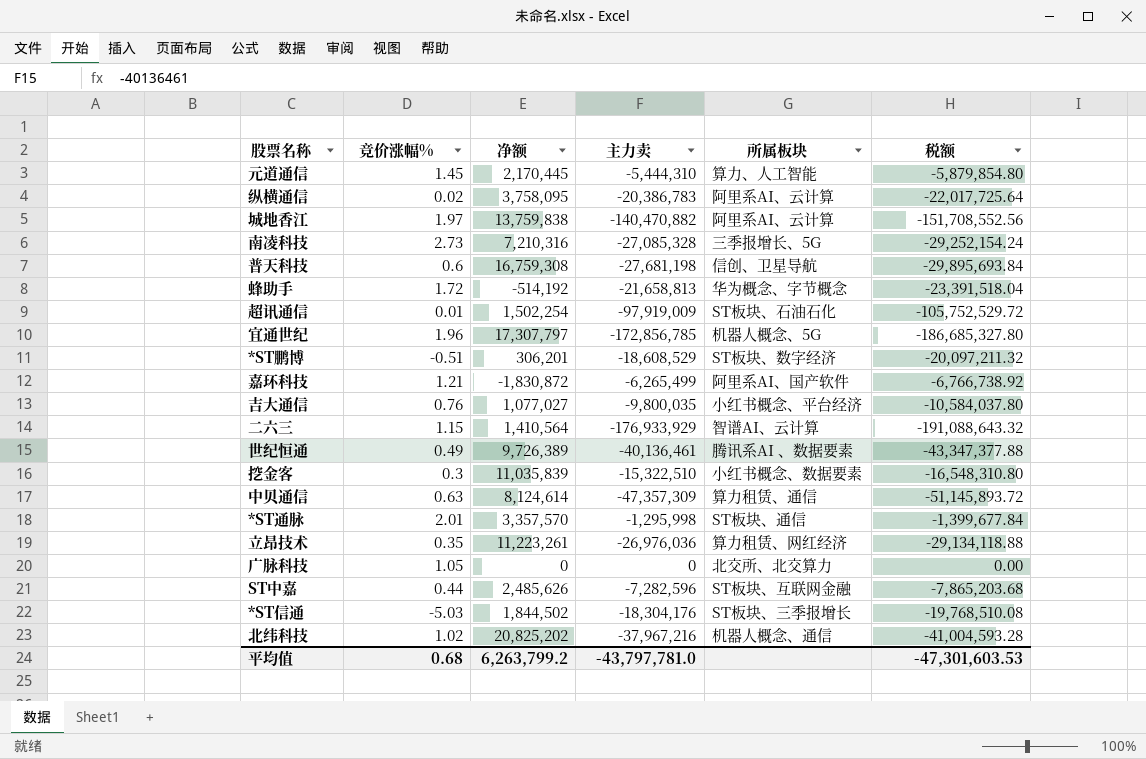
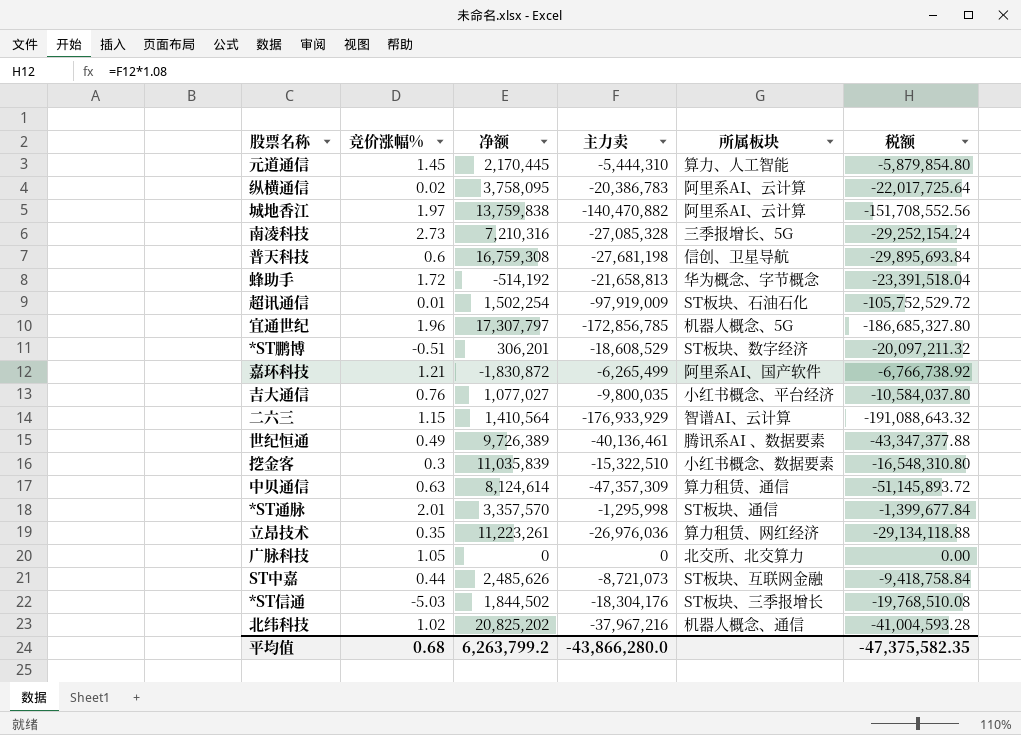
ST中嘉 | 主力卖: -7,282,596 -> -8,721,073
ST中嘉 | 税额: -7,865,203.68 -> -9,418,758.84
平均值 | 主力卖: -43,797,781.0 -> -43,866,280.0
平均值 | 税额: -47,301,603.53 -> -47,375,582.35

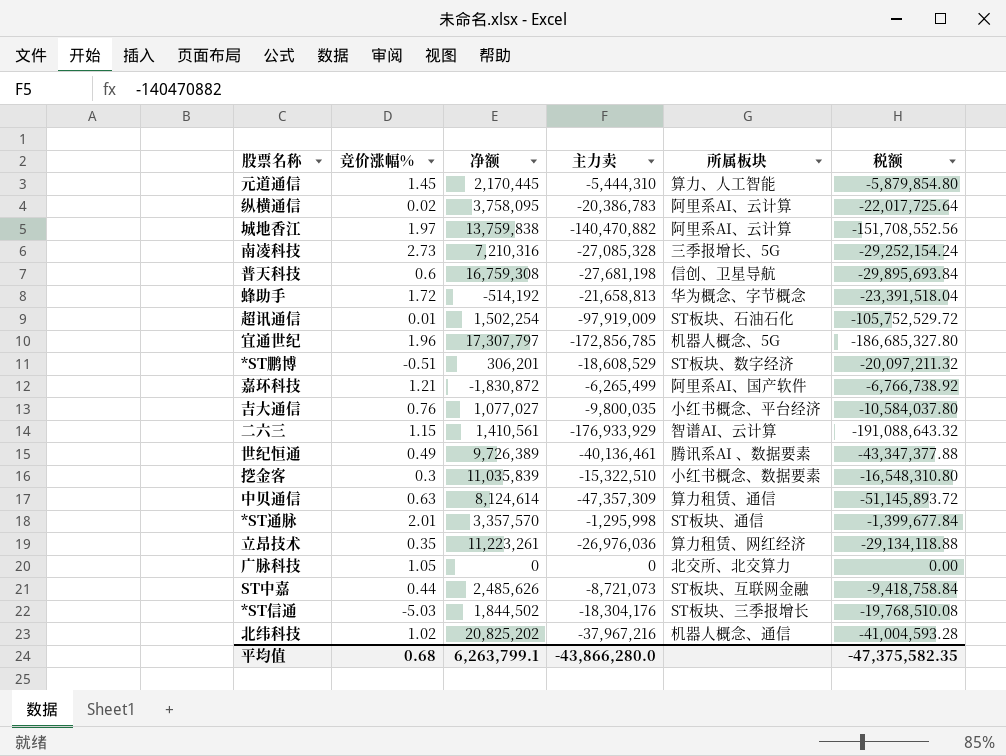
二六三 | 净额: 1,410,564 -> 1,410,561
平均值 | 净额: 6,263,799.2 -> 6,263,799.1

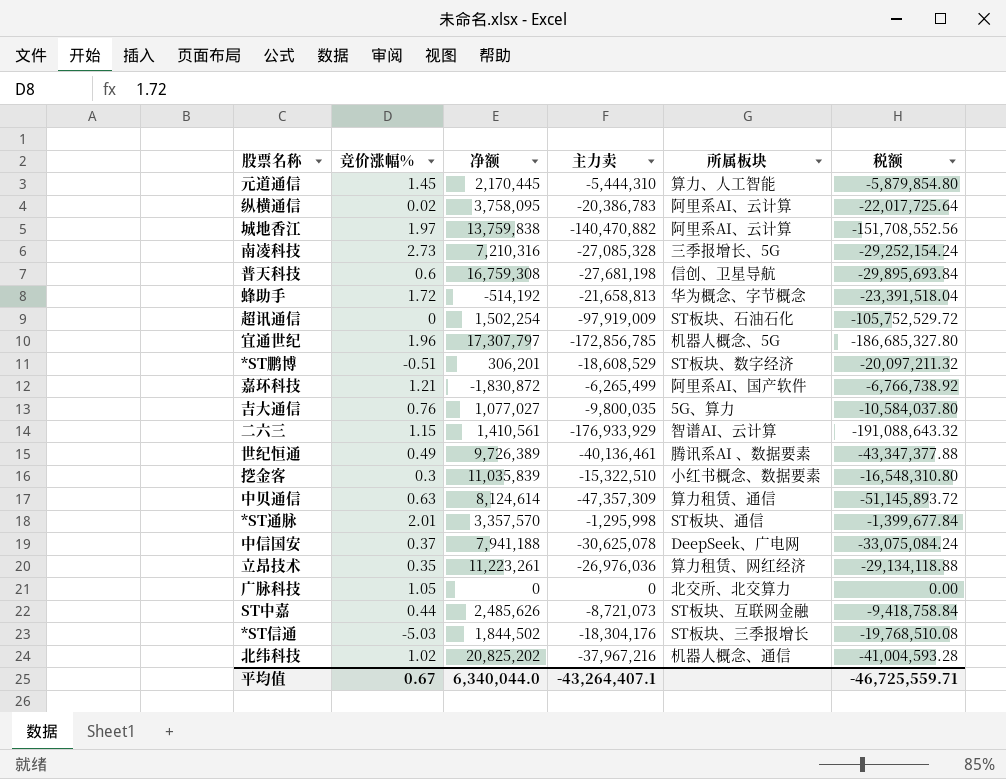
超讯通信 | 竞价涨幅%: 0.01 -> 0
吉大通信 | 所属板块: 小红书概念、平台经济 -> 5G、算力
row 中信国安: none -> 0.37 | 7,941,188 | -30,625,078 | DeepSeek、广电网 | -33,075,084.24
平均值 | 竞价涨幅%: 0.68 -> 0.67
平均值 | 净额: 6,263,799.1 -> 6,340,044.0
平均值 | 主力卖: -43,866,280.0 -> -43,264,407.1
平均值 | 税额: -47,375,582.35 -> -46,725,559.71

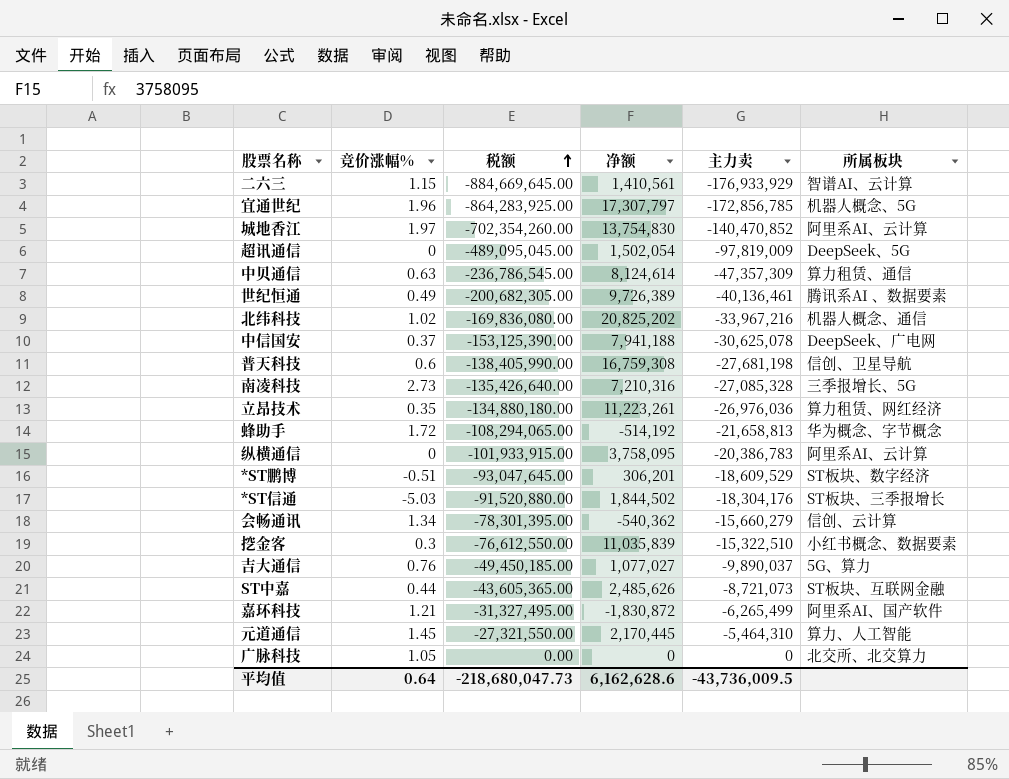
row order: none -> 税额 ascending
column 税额 | formula: [主力卖] * 1.08 -> [主力卖] * 5
column 税额 | position: 6 -> 3
row *ST通脉: 2.01 | 3,357,570 | -1,295,998 | ST板块、通信 | -1,399,677.84 -> none
城地香江 | 净额: 13,759,838 -> 13,754,830
城地香江 | 主力卖: -140,470,882 -> -140,470,852
超讯通信 | 净额: 1,502,254 -> 1,502,054
超讯通信 | 主力卖: -97,919,009 -> -97,819,009
超讯通信 | 所属板块: ST板块、石油石化 -> DeepSeek、5G
北纬科技 | 主力卖: -37,967,216 -> -33,967,216
纵横通信 | 竞价涨幅%: 0.02 -> 0
*ST鹏博 | 主力卖: -18,608,529 -> -18,609,529
row 会畅通讯: none -> 1.34 | -78,301,395.00 | -540,362 | -15,660,279 | 信创、云计算
吉大通信 | 主力卖: -9,800,035 -> -9,890,037
元道通信 | 主力卖: -5,444,310 -> -5,464,310
平均值 | 竞价涨幅%: 0.67 -> 0.64
平均值 | 税额: -46,725,559.71 -> -218,680,047.73
平均值 | 净额: 6,340,044.0 -> 6,162,628.6
平均值 | 主力卖: -43,264,407.1 -> -43,736,009.5

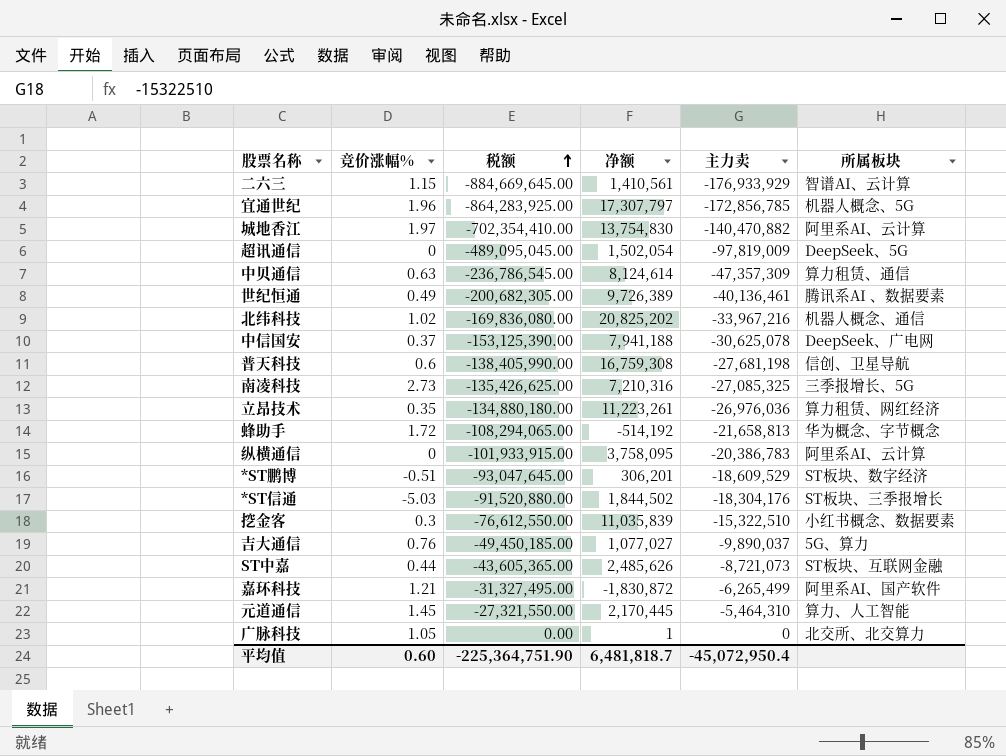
row 会畅通讯: 1.34 | -78,301,395.00 | -540,362 | -15,660,279 | 信创、云计算 -> none
城地香江 | 税额: -702,354,260.00 -> -702,354,410.00
城地香江 | 主力卖: -140,470,852 -> -140,470,882
南凌科技 | 税额: -135,426,640.00 -> -135,426,625.00
南凌科技 | 主力卖: -27,085,328 -> -27,085,325
广脉科技 | 净额: 0 -> 1
平均值 | 竞价涨幅%: 0.64 -> 0.60
平均值 | 税额: -218,680,047.73 -> -225,364,751.90
平均值 | 净额: 6,162,628.6 -> 6,481,818.7
平均值 | 主力卖: -43,736,009.5 -> -45,072,950.4

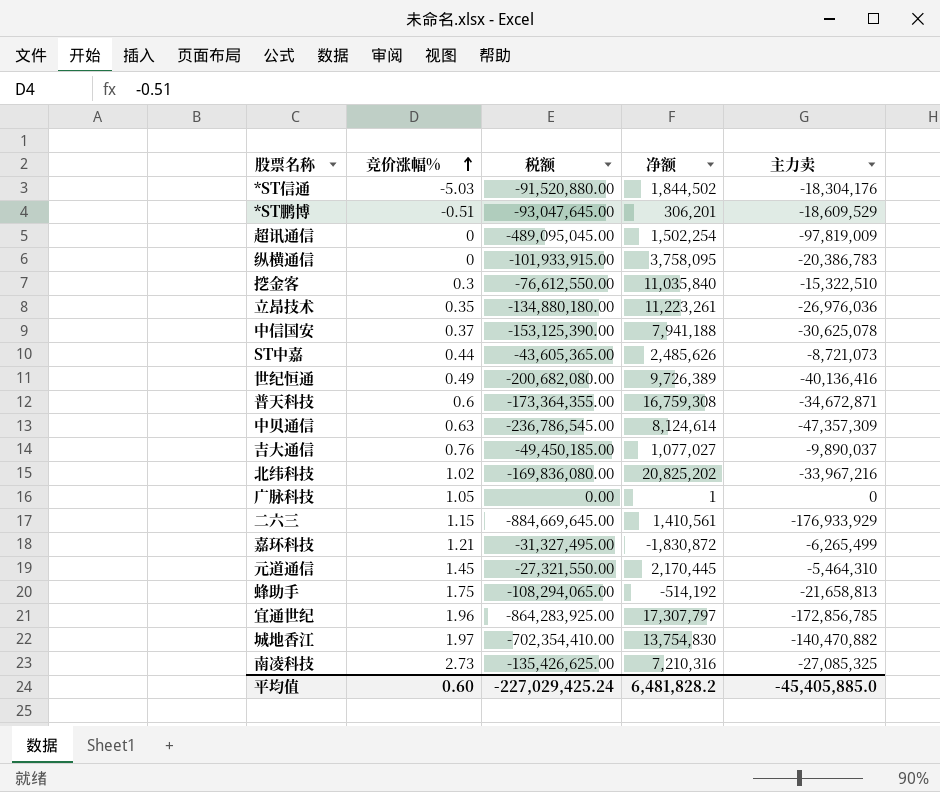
row order: 税额 ascending -> 竞价涨幅% ascending
column 所属板块 | position: 6 -> none
超讯通信 | 净额: 1,502,054 -> 1,502,254
挖金客 | 净额: 11,035,839 -> 11,035,840
世纪恒通 | 税额: -200,682,305.00 -> -200,682,080.00
世纪恒通 | 主力卖: -40,136,461 -> -40,136,416
普天科技 | 税额: -138,405,990.00 -> -173,364,355.00
普天科技 | 主力卖: -27,681,198 -> -34,672,871
蜂助手 | 竞价涨幅%: 1.72 -> 1.75
平均值 | 税额: -225,364,751.90 -> -227,029,425.24
平均值 | 净额: 6,481,818.7 -> 6,481,828.2
平均值 | 主力卖: -45,072,950.4 -> -45,405,885.0

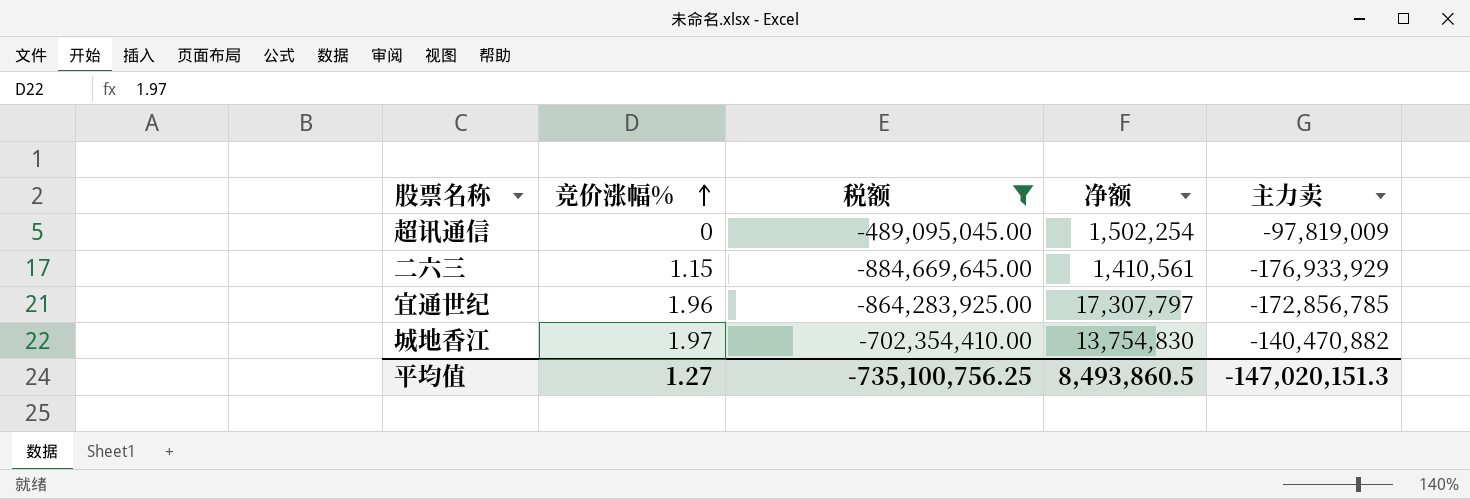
filter: none -> 税额 <= -489,095,045.00
平均值 | 竞价涨幅%: 0.60 -> 1.27
平均值 | 税额: -227,029,425.24 -> -735,100,756.25
平均值 | 净额: 6,481,828.2 -> 8,493,860.5
平均值 | 主力卖: -45,405,885.0 -> -147,020,151.3

